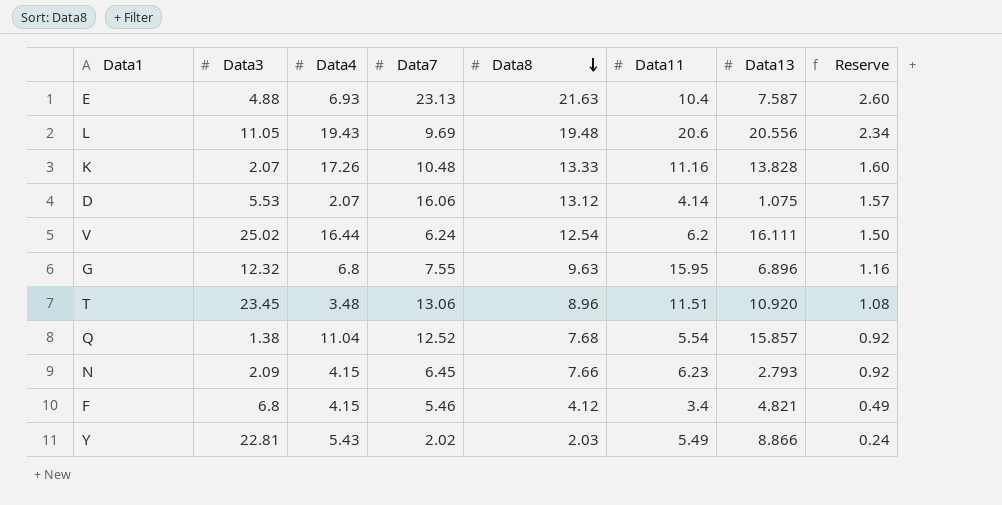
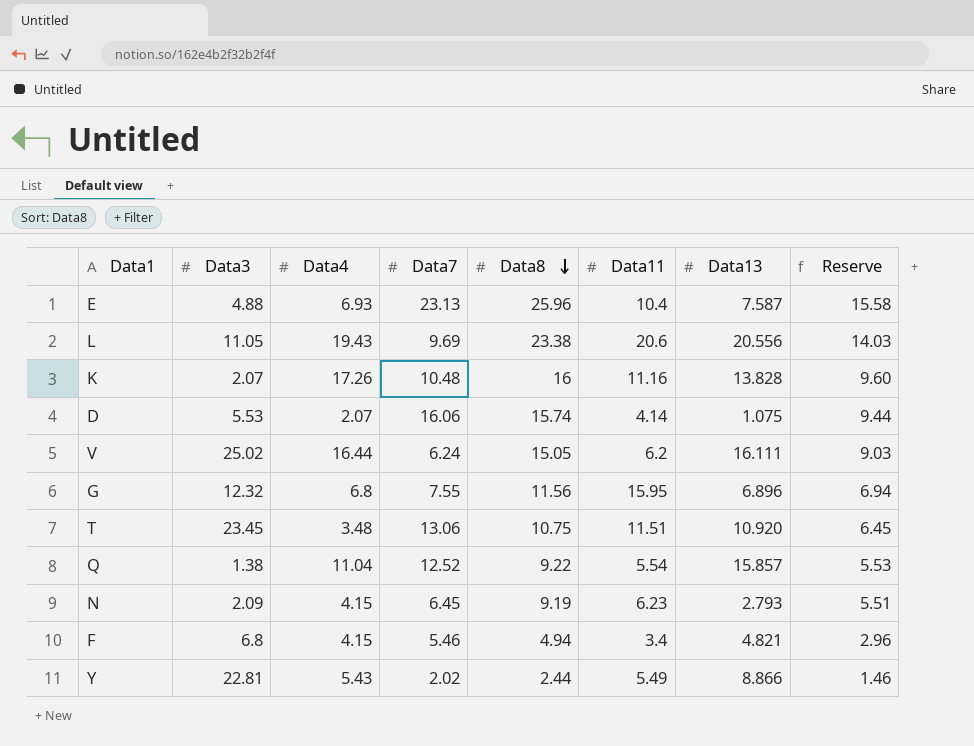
column Reserve | formula: [Data8] * 0.12 -> [Data8] * 0.6
E | Data8: 21.63 -> 25.96
L | Data8: 19.48 -> 23.38
K | Data8: 13.33 -> 16
D | Data8: 13.12 -> 15.74
V | Data8: 12.54 -> 15.05
G | Data8: 9.63 -> 11.56
T | Data8: 8.96 -> 10.75
Q | Data8: 7.68 -> 9.22
N | Data8: 7.66 -> 9.19
F | Data8: 4.12 -> 4.94
Y | Data8: 2.03 -> 2.44

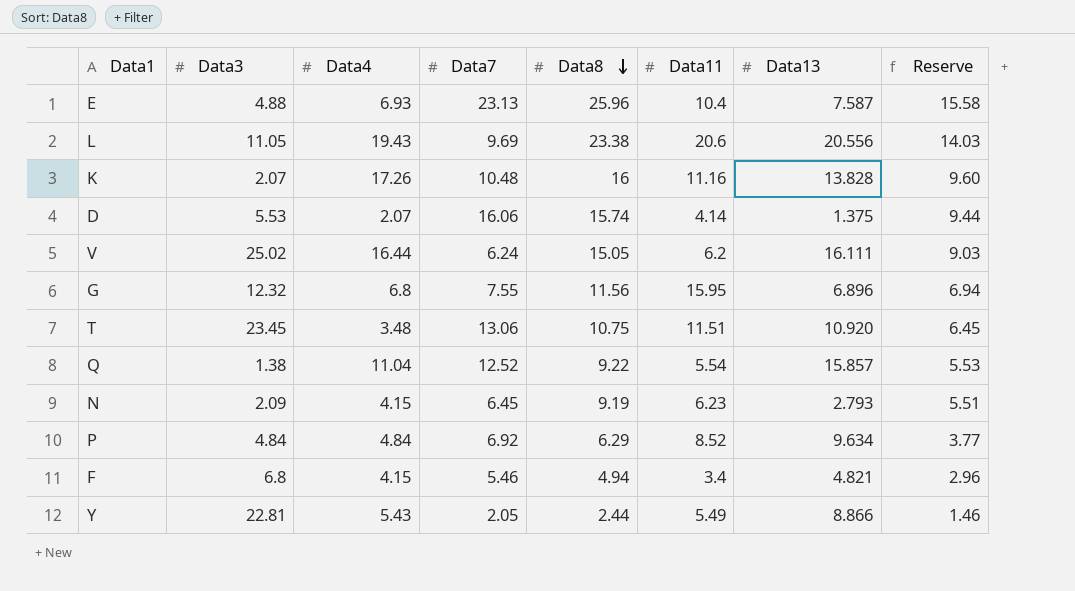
D | Data13: 1.075 -> 1.375
row P: none -> 4.84 | 4.84 | 6.92 | 6.29 | 8.52 | 9.634 | 3.77
Y | Data7: 2.02 -> 2.05

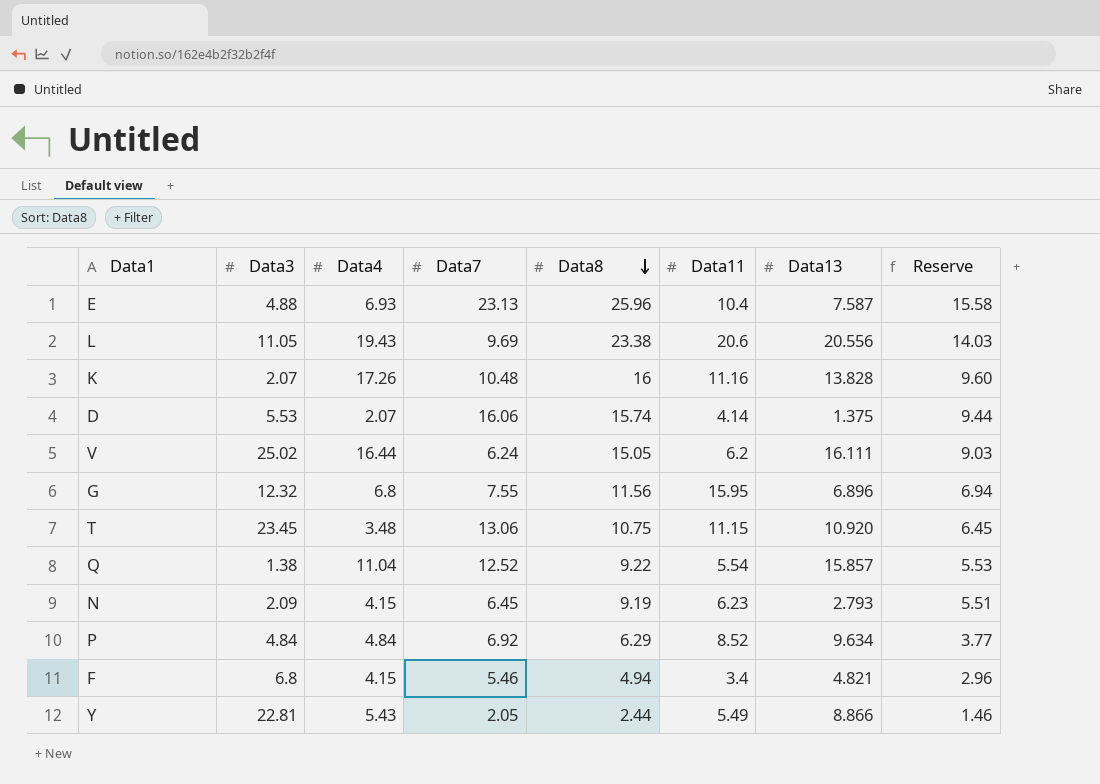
T | Data11: 11.51 -> 11.15

